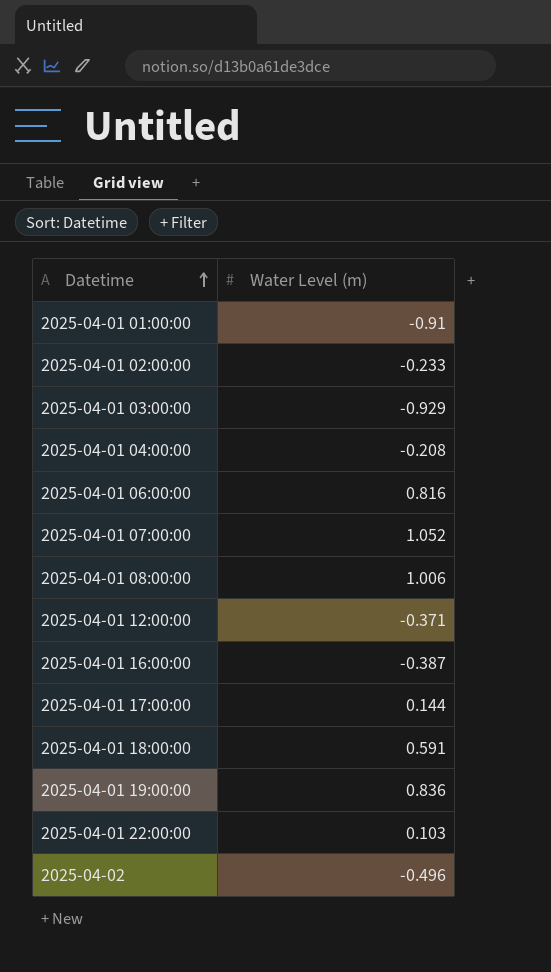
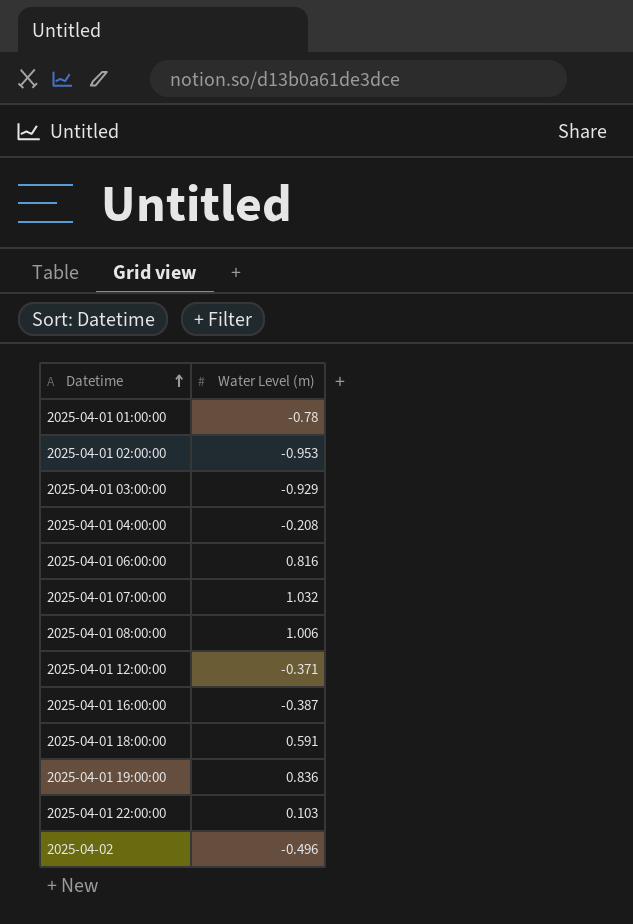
row 2025-04-01 17:00:00: 0.144 -> none
2025-04-01 01:00:00 | Water Level (m): -0.91 -> -0.78
2025-04-01 02:00:00 | Water Level (m): -0.233 -> -0.953
2025-04-01 07:00:00 | Water Level (m): 1.052 -> 1.032

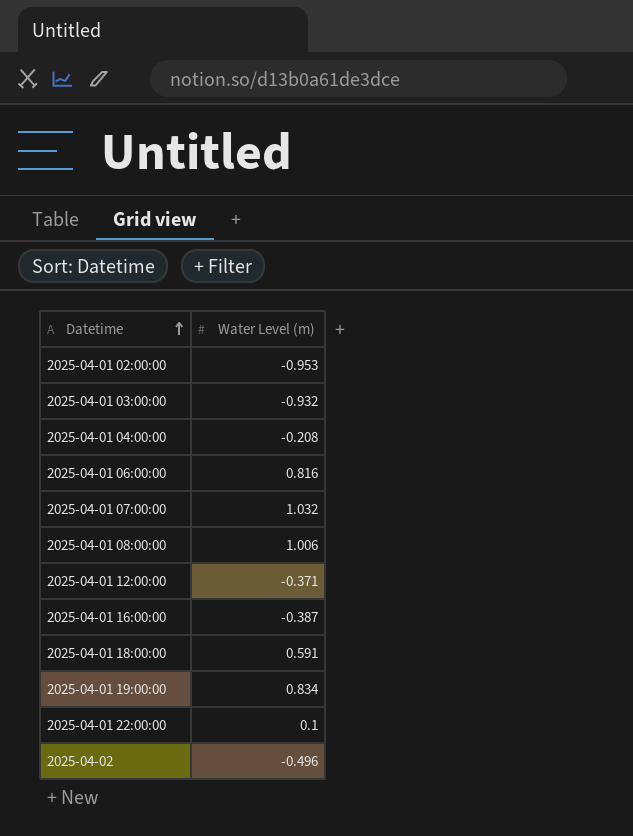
row 2025-04-01 01:00:00: -0.78 -> none
2025-04-01 03:00:00 | Water Level (m): -0.929 -> -0.932
2025-04-01 19:00:00 | Water Level (m): 0.836 -> 0.834
2025-04-01 22:00:00 | Water Level (m): 0.103 -> 0.1

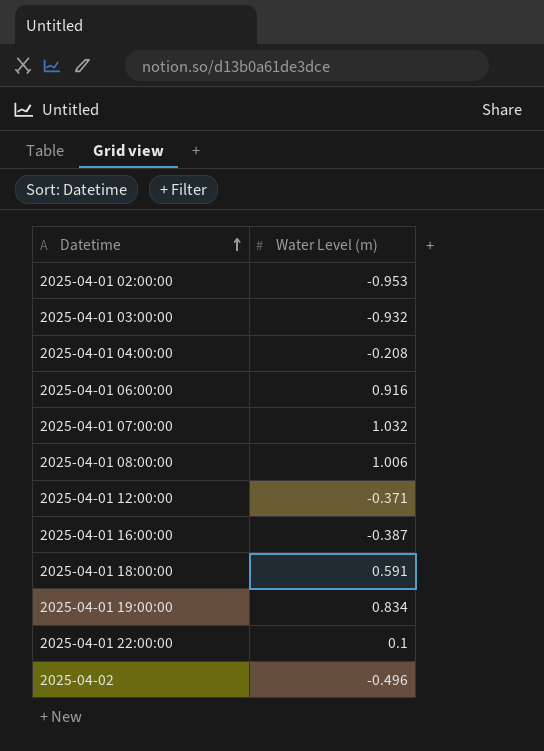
2025-04-01 06:00:00 | Water Level (m): 0.816 -> 0.916

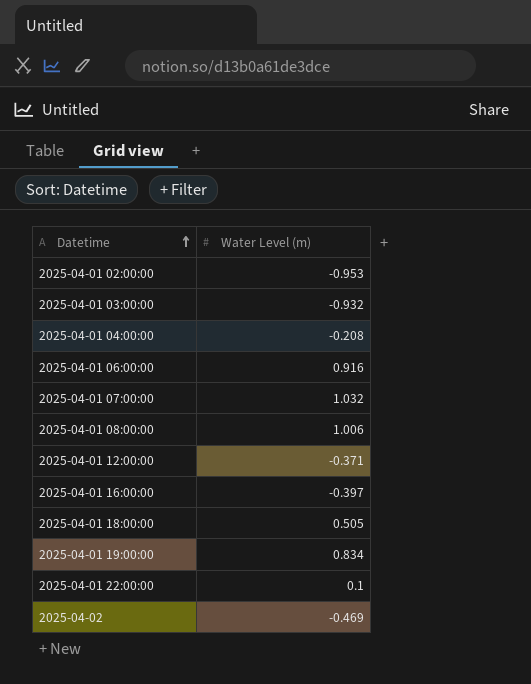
2025-04-01 16:00:00 | Water Level (m): -0.387 -> -0.397
2025-04-01 18:00:00 | Water Level (m): 0.591 -> 0.505
2025-04-02 | Water Level (m): -0.496 -> -0.469

